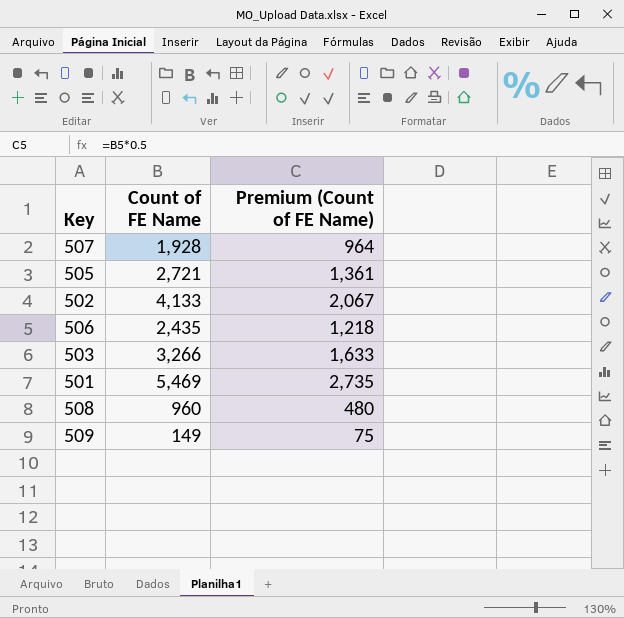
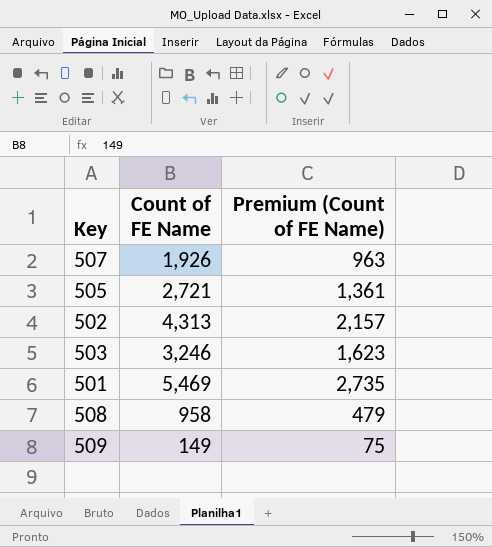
row 506: 2,435 | 1,218 -> none
507 | Count of FE Name: 1,928 -> 1,926
507 | Premium (Count of FE Name): 964 -> 963
502 | Count of FE Name: 4,133 -> 4,313
502 | Premium (Count of FE Name): 2,067 -> 2,157
503 | Count of FE Name: 3,266 -> 3,246
503 | Premium (Count of FE Name): 1,633 -> 1,623
508 | Count of FE Name: 960 -> 958
508 | Premium (Count of FE Name): 480 -> 479

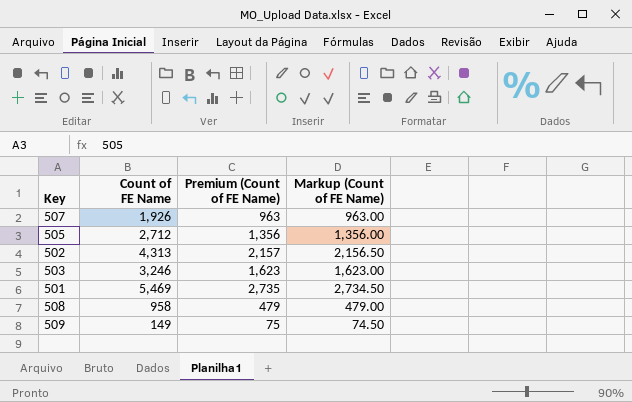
column Markup (Count of FE Name) | formula: none -> [Count of FE Name] * 0.5
505 | Count of FE Name: 2,721 -> 2,712
505 | Premium (Count of FE Name): 1,361 -> 1,356

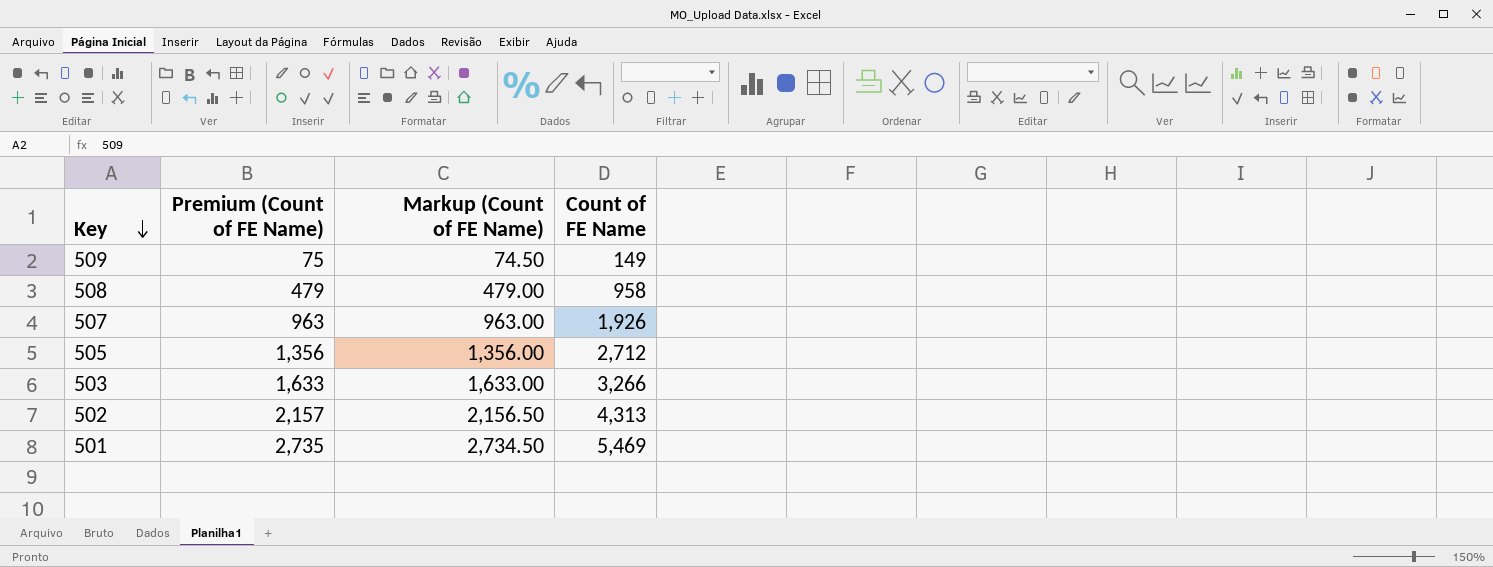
row order: none -> Key descending
column Count of FE Name | position: 2 -> 4
503 | Premium (Count of FE Name): 1,623 -> 1,633
503 | Markup (Count of FE Name): 1,623.00 -> 1,633.00
503 | Count of FE Name: 3,246 -> 3,266

